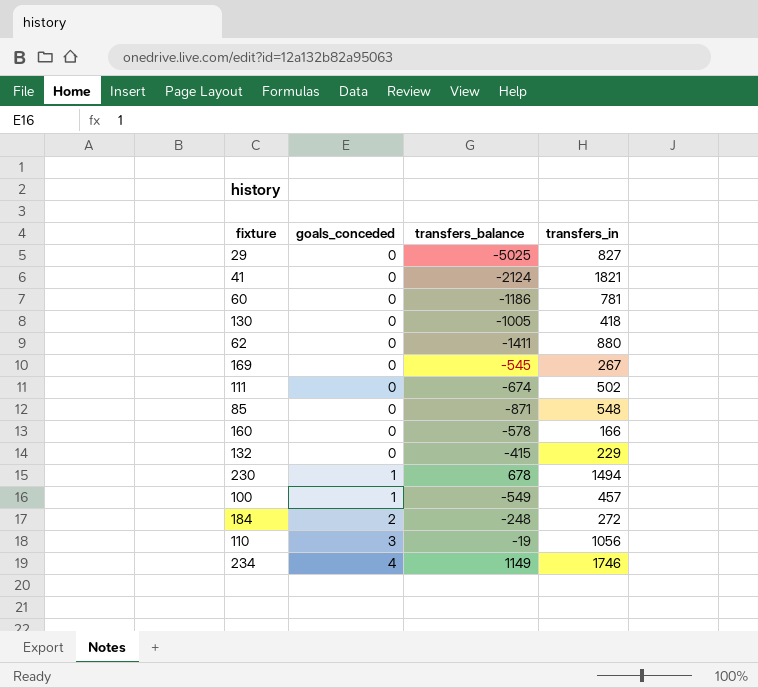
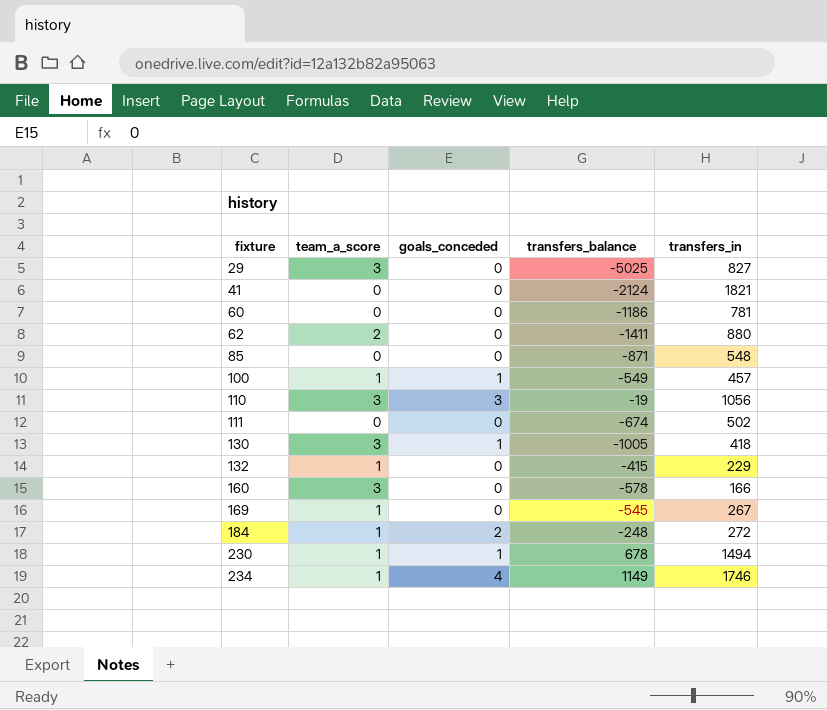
row order: goals_conceded ascending -> fixture ascending
column team_a_score | position: none -> 2
130 | goals_conceded: 0 -> 1

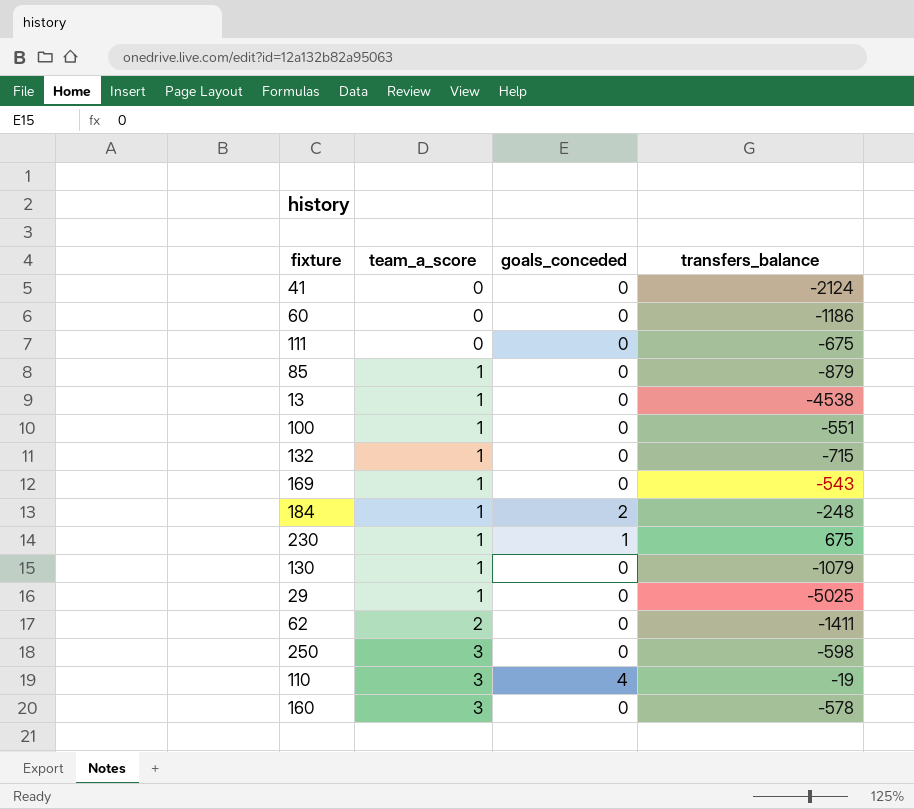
row order: fixture ascending -> team_a_score ascending
column transfers_in | position: 5 -> none
row 234: 1 | 4 | 1149 | 1746 -> none
111 | transfers_balance: -674 -> -675
85 | team_a_score: 0 -> 1
85 | transfers_balance: -871 -> -879
row 13: none -> 1 | 0 | -4538
100 | goals_conceded: 1 -> 0
100 | transfers_balance: -549 -> -551
132 | transfers_balance: -415 -> -715
169 | transfers_balance: -545 -> -543
230 | transfers_balance: 678 -> 675
130 | team_a_score: 3 -> 1
130 | goals_conceded: 1 -> 0
130 | transfers_balance: -1005 -> -1079
29 | team_a_score: 3 -> 1
row 250: none -> 3 | 0 | -598
110 | goals_conceded: 3 -> 4

